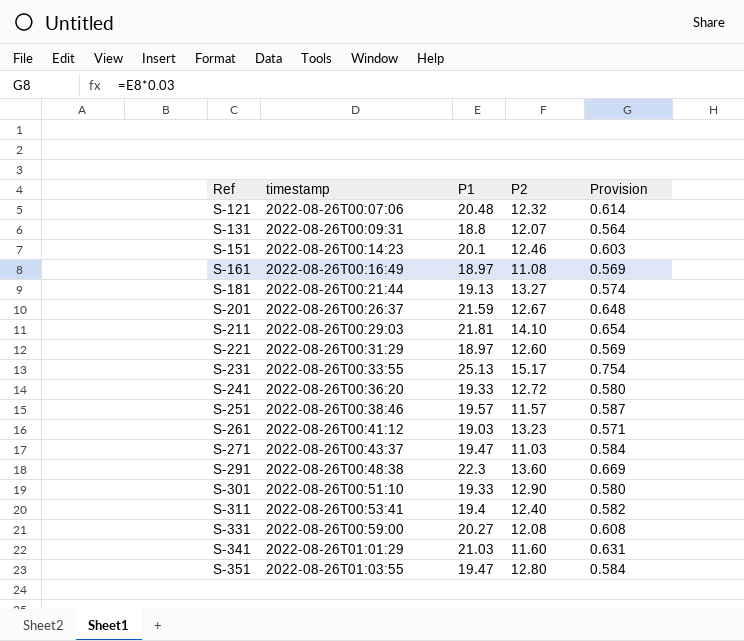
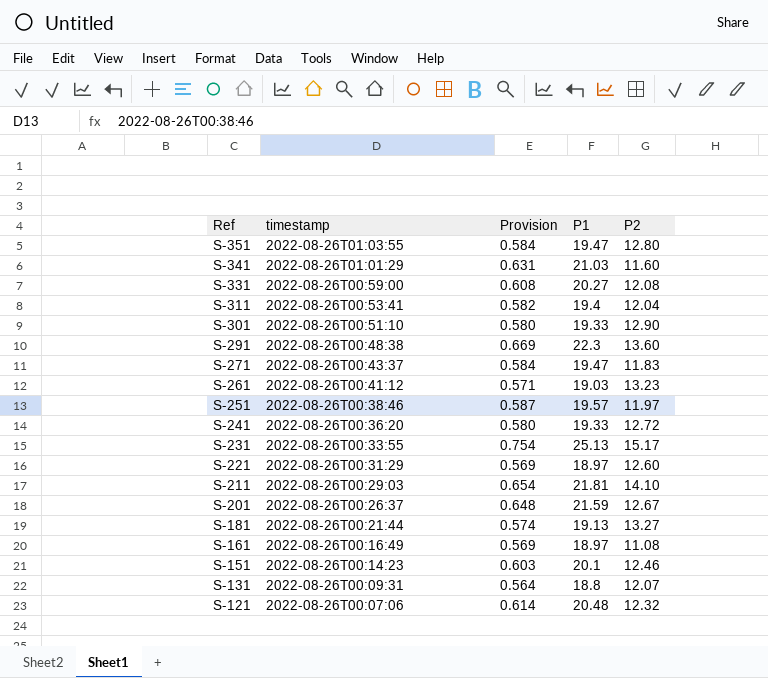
row order: Ref ascending -> Ref descending
column Provision | position: 5 -> 3
S-311 | P2: 12.40 -> 12.04
S-271 | P2: 11.03 -> 11.83
S-251 | P2: 11.57 -> 11.97

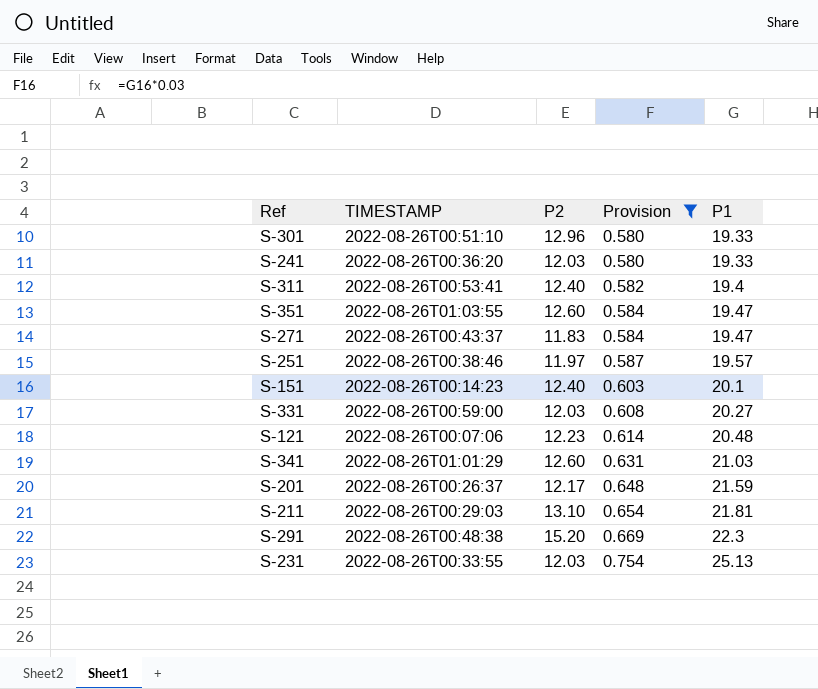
filter: none -> Provision >= 0.580
row order: Ref descending -> Provision ascending
column name: timestamp -> TIMESTAMP
column P2 | position: 5 -> 3
S-301 | P2: 12.90 -> 12.96
S-241 | P2: 12.72 -> 12.03
S-311 | P2: 12.04 -> 12.40
S-351 | P2: 12.80 -> 12.60
S-151 | P2: 12.46 -> 12.40
S-331 | P2: 12.08 -> 12.03
S-121 | P2: 12.32 -> 12.23
S-341 | P2: 11.60 -> 12.60
S-201 | P2: 12.67 -> 12.17
S-211 | P2: 14.10 -> 13.10
S-291 | P2: 13.60 -> 15.20
S-231 | P2: 15.17 -> 12.03

